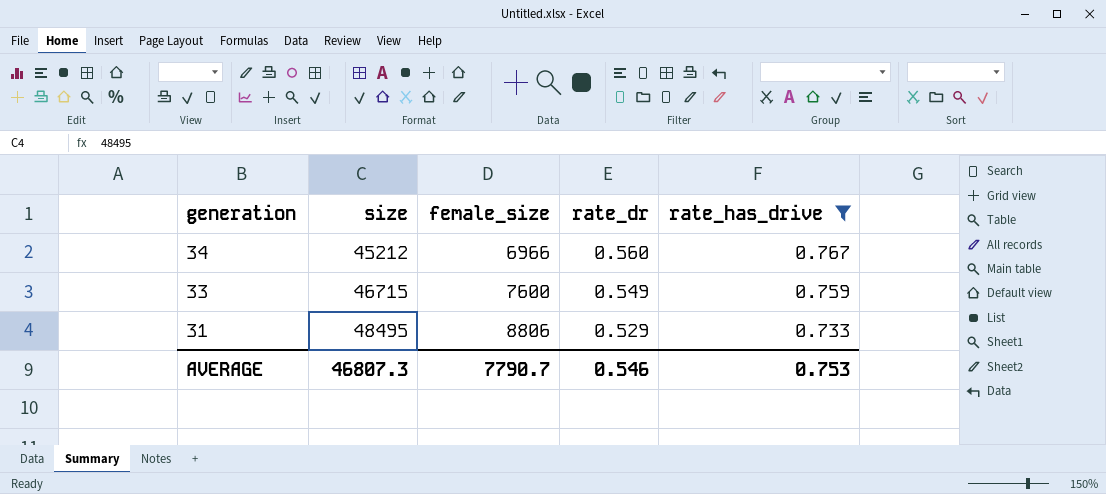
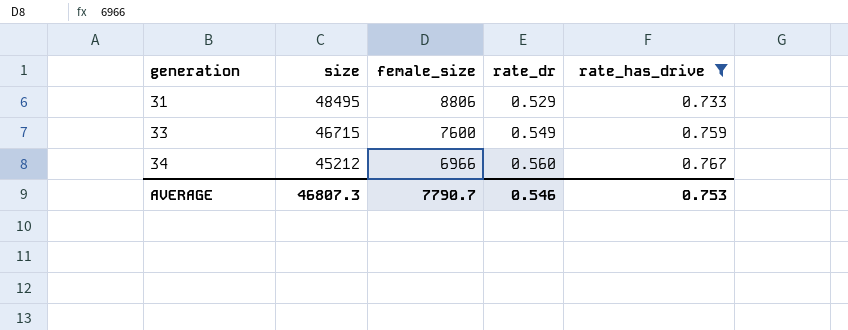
row order: generation descending -> generation ascending

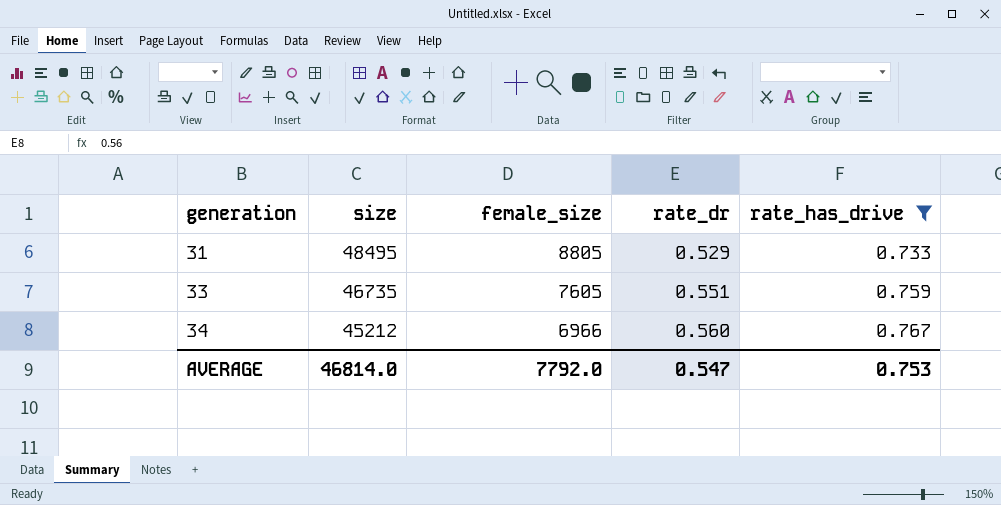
31 | female_size: 8806 -> 8805
33 | size: 46715 -> 46735
33 | female_size: 7600 -> 7605
33 | rate_dr: 0.549 -> 0.551
AVERAGE | size: 46807.3 -> 46814.0
AVERAGE | female_size: 7790.7 -> 7792.0
AVERAGE | rate_dr: 0.546 -> 0.547

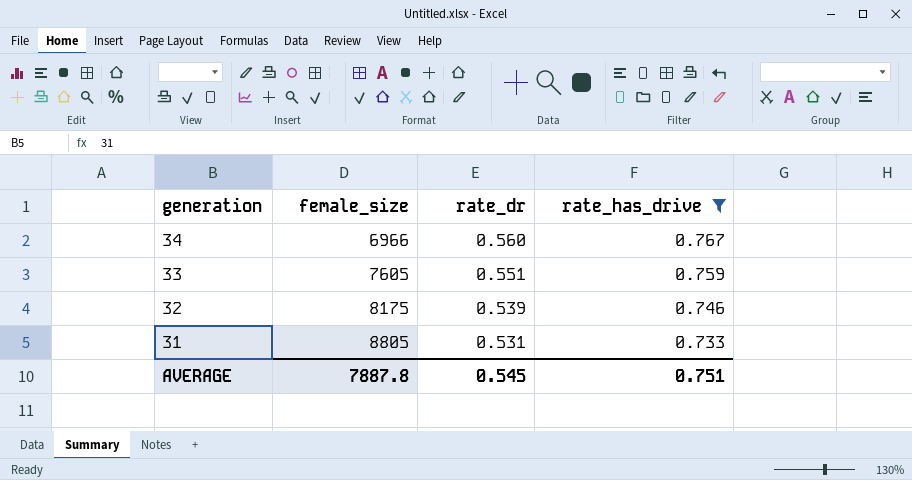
row order: generation ascending -> generation descending
column size | position: 2 -> none
row 32: none -> 8175 | 0.539 | 0.746
31 | rate_dr: 0.529 -> 0.531
AVERAGE | female_size: 7792.0 -> 7887.8
AVERAGE | rate_dr: 0.547 -> 0.545
AVERAGE | rate_has_drive: 0.753 -> 0.751

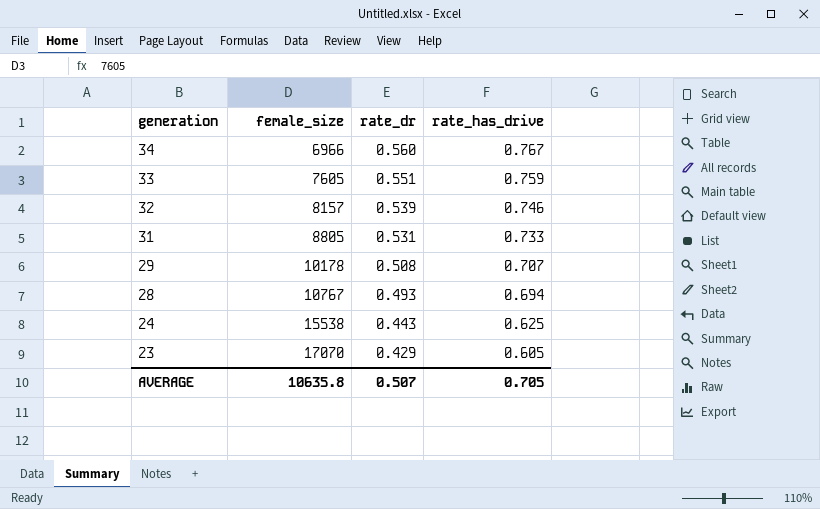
filter: rate_has_drive >= 0.733 -> none
32 | female_size: 8175 -> 8157
AVERAGE | female_size: 7887.8 -> 10635.8
AVERAGE | rate_dr: 0.545 -> 0.507
AVERAGE | rate_has_drive: 0.751 -> 0.705

